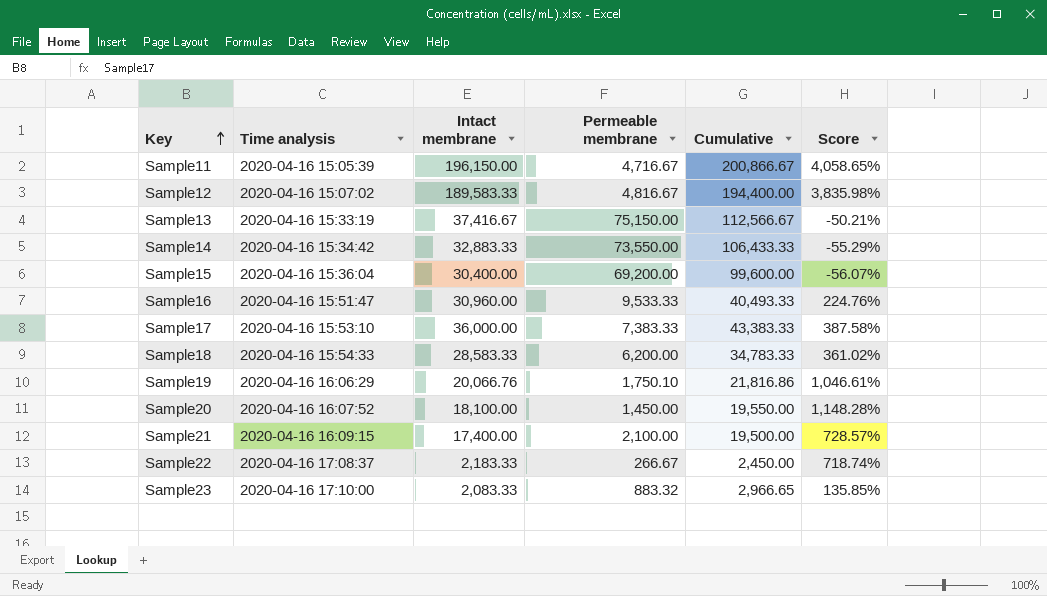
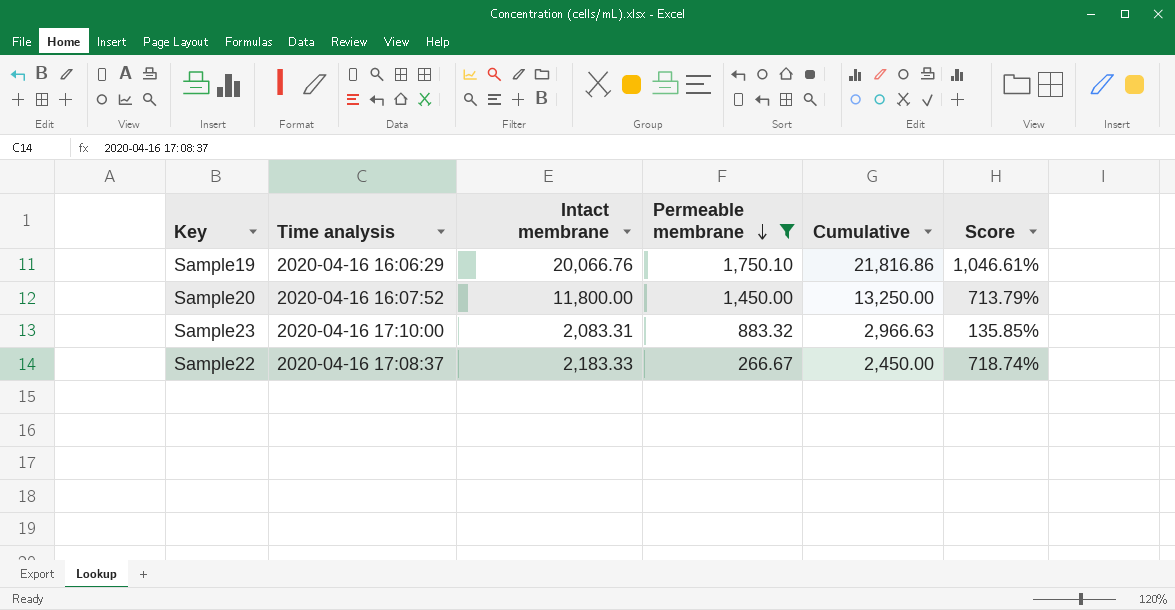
filter: none -> Permeable membrane <= 1,750.10
row order: Key ascending -> Permeable membrane descending
Sample20 | Intact membrane: 18,100.00 -> 11,800.00
Sample20 | Cumulative: 19,550.00 -> 13,250.00
Sample20 | Score: 1,148.28% -> 713.79%
Sample23 | Intact membrane: 2,083.33 -> 2,083.31
Sample23 | Cumulative: 2,966.65 -> 2,966.63

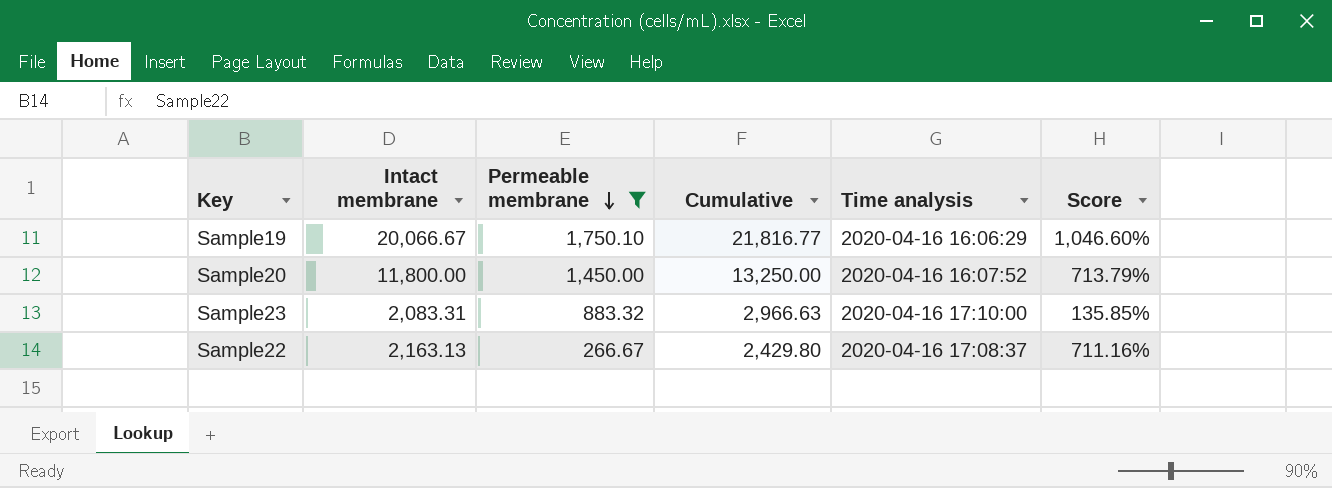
column Time analysis | position: 2 -> 5
Sample19 | Intact membrane: 20,066.76 -> 20,066.67
Sample19 | Cumulative: 21,816.86 -> 21,816.77
Sample19 | Score: 1,046.61% -> 1,046.60%
Sample22 | Intact membrane: 2,183.33 -> 2,163.13
Sample22 | Cumulative: 2,450.00 -> 2,429.80
Sample22 | Score: 718.74% -> 711.16%

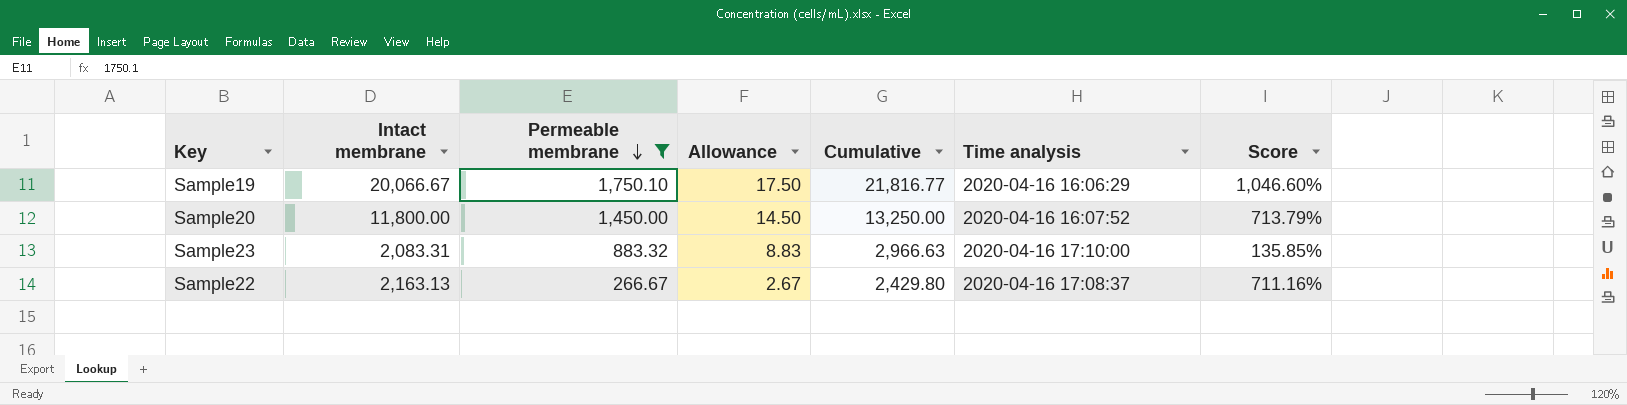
column Allowance | formula: none -> [Permeable membrane] * 0.01

